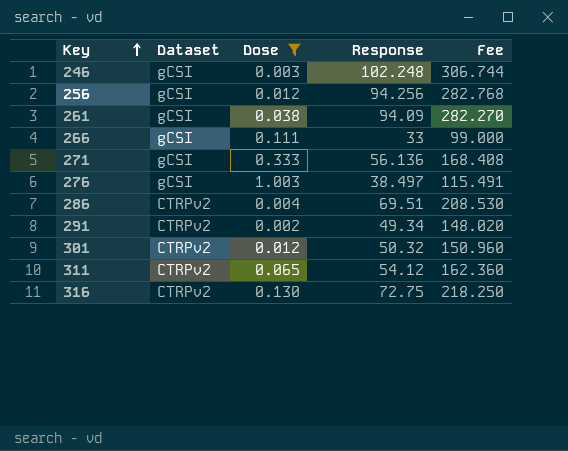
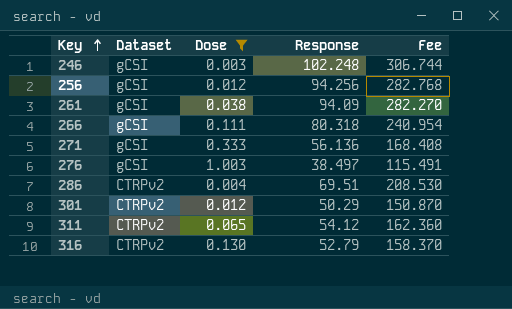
row 291: CTRPv2 | 0.002 | 49.34 | 148.020 -> none
266 | Response: 33 -> 80.318
266 | Fee: 99.000 -> 240.954
301 | Response: 50.32 -> 50.29
301 | Fee: 150.960 -> 150.870
316 | Response: 72.75 -> 52.79
316 | Fee: 218.250 -> 158.370

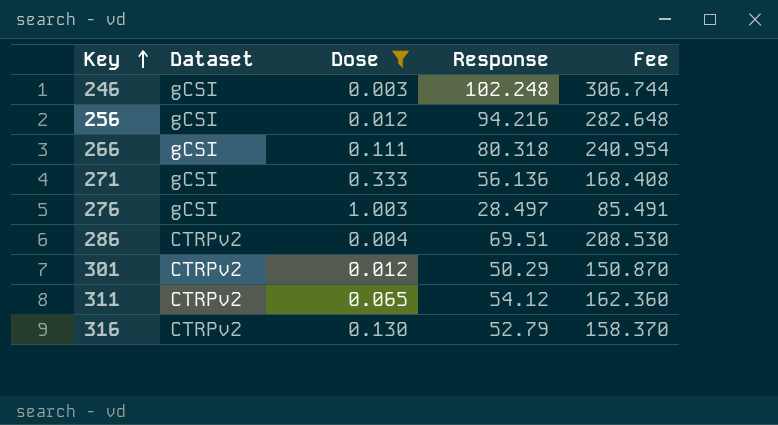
row 261: gCSI | 0.038 | 94.09 | 282.270 -> none
256 | Response: 94.256 -> 94.216
256 | Fee: 282.768 -> 282.648
276 | Response: 38.497 -> 28.497
276 | Fee: 115.491 -> 85.491

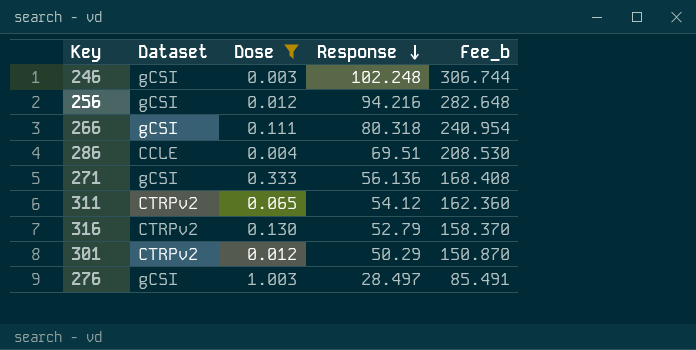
row order: Key ascending -> Response descending
column name: Fee -> Fee_b
286 | Dataset: CTRPv2 -> CCLE

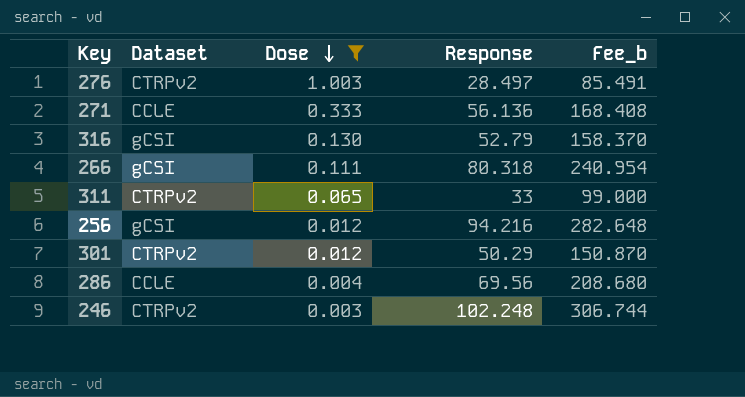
row order: Response descending -> Dose descending
276 | Dataset: gCSI -> CTRPv2
271 | Dataset: gCSI -> CCLE
316 | Dataset: CTRPv2 -> gCSI
311 | Response: 54.12 -> 33
311 | Fee_b: 162.360 -> 99.000
286 | Response: 69.51 -> 69.56
286 | Fee_b: 208.530 -> 208.680
246 | Dataset: gCSI -> CTRPv2

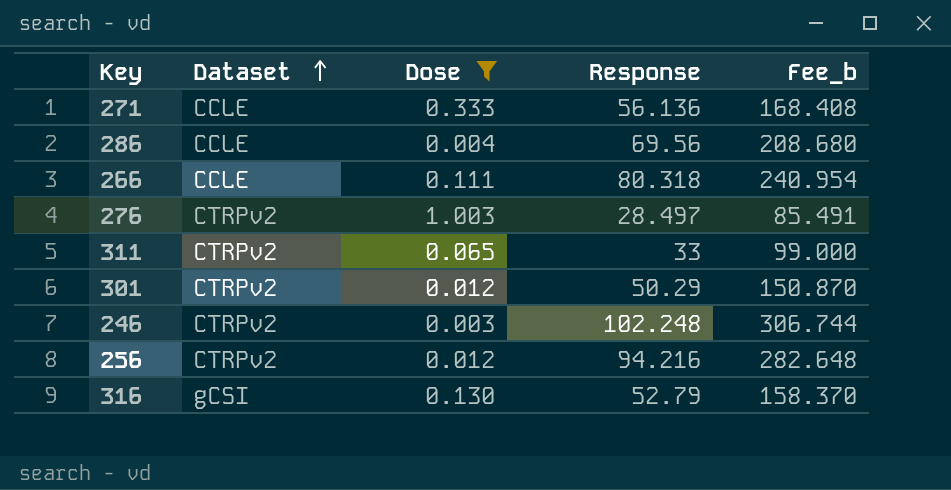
row order: Dose descending -> Dataset ascending
266 | Dataset: gCSI -> CCLE
256 | Dataset: gCSI -> CTRPv2

